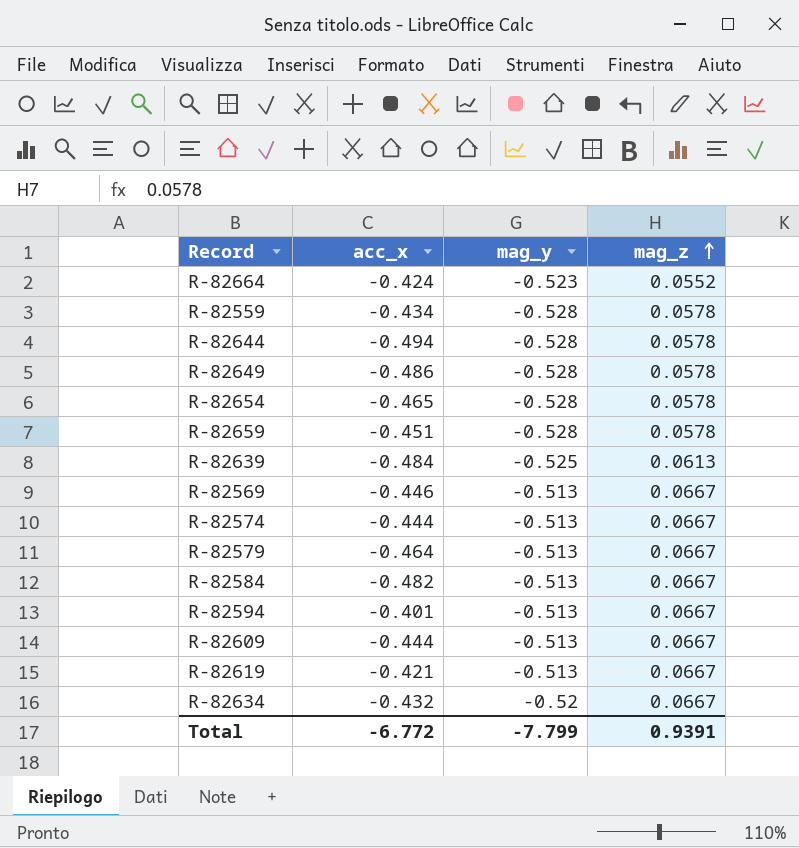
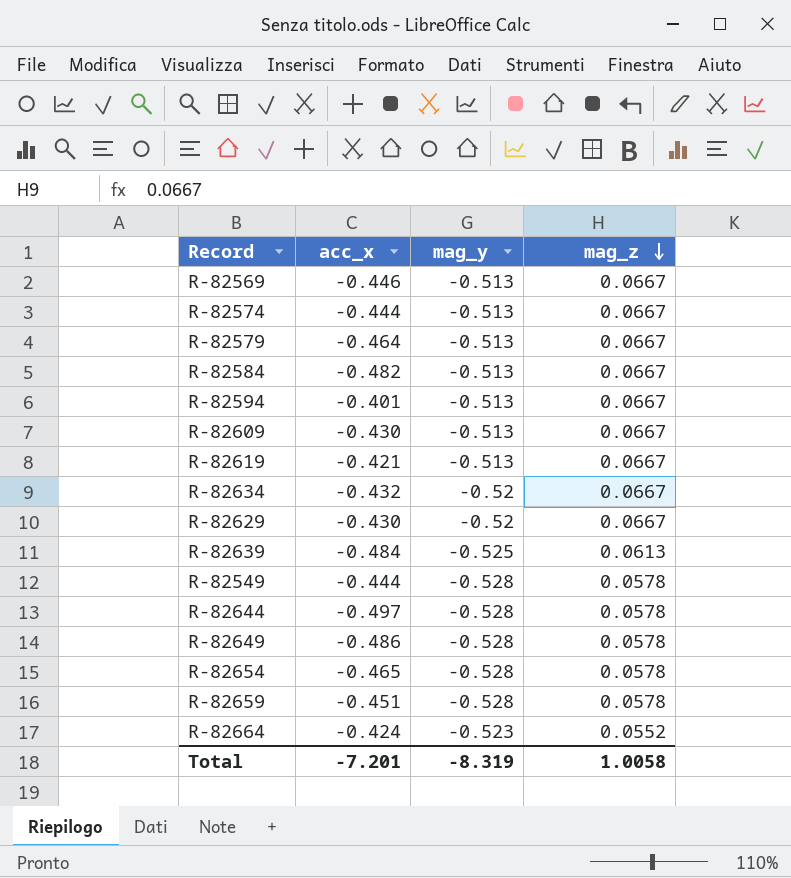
row order: mag_z ascending -> mag_z descending
row R-82559: -0.434 | -0.528 | 0.0578 -> none
R-82609 | acc_x: -0.444 -> -0.430
row R-82629: none -> -0.430 | -0.52 | 0.0667
row R-82549: none -> -0.444 | -0.528 | 0.0578
R-82644 | acc_x: -0.494 -> -0.497
Total | acc_x: -6.772 -> -7.201
Total | mag_y: -7.799 -> -8.319
Total | mag_z: 0.9391 -> 1.0058

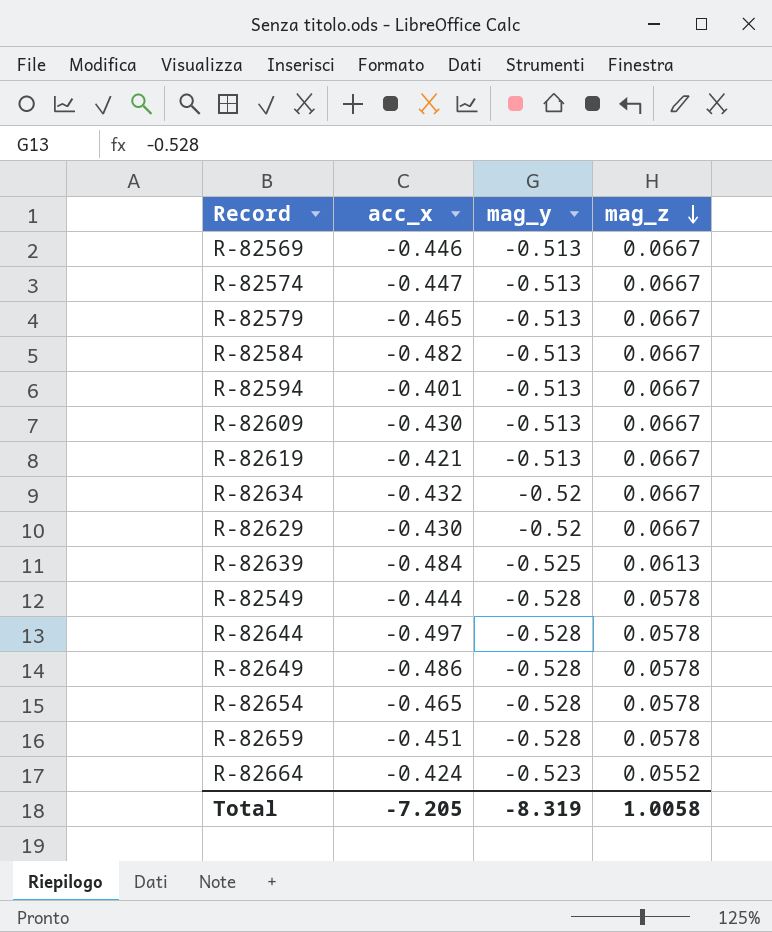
R-82574 | acc_x: -0.444 -> -0.447
R-82579 | acc_x: -0.464 -> -0.465
Total | acc_x: -7.201 -> -7.205

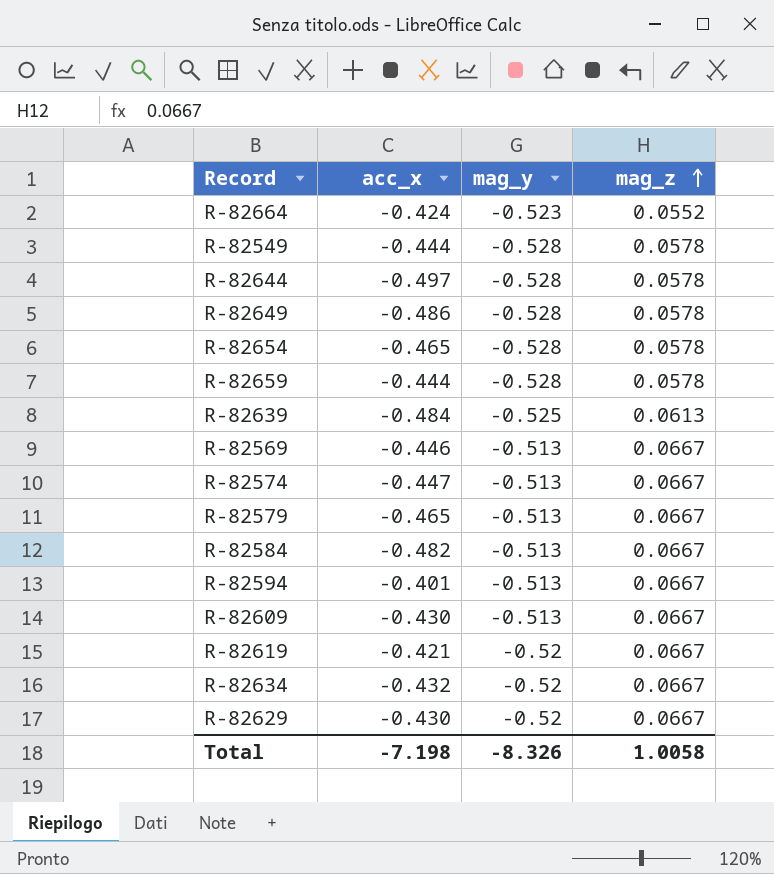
row order: mag_z descending -> mag_z ascending
R-82659 | acc_x: -0.451 -> -0.444
R-82619 | mag_y: -0.513 -> -0.52
Total | acc_x: -7.205 -> -7.198
Total | mag_y: -8.319 -> -8.326

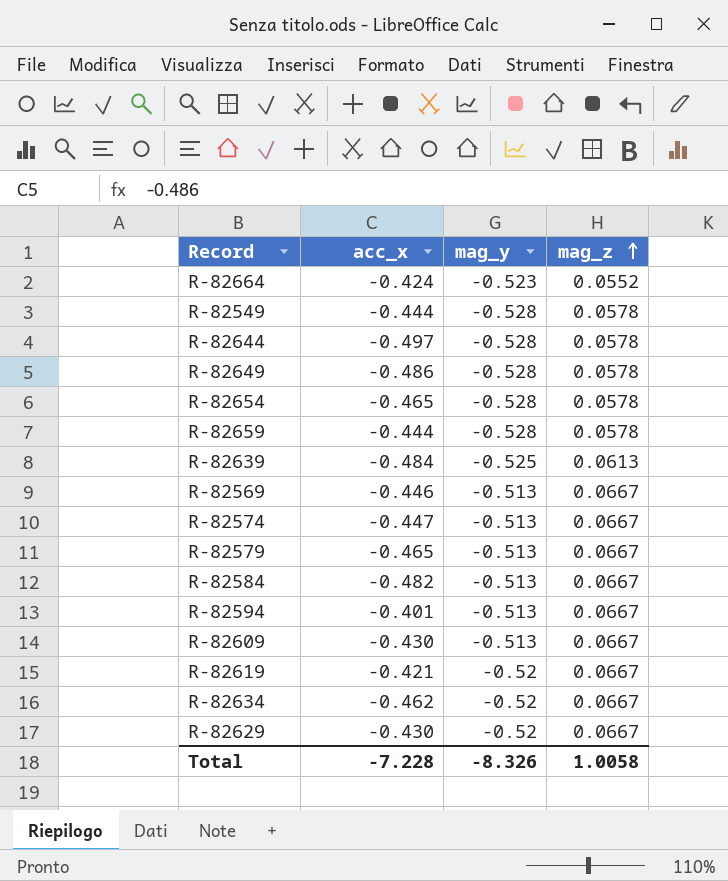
R-82634 | acc_x: -0.432 -> -0.462
Total | acc_x: -7.198 -> -7.228

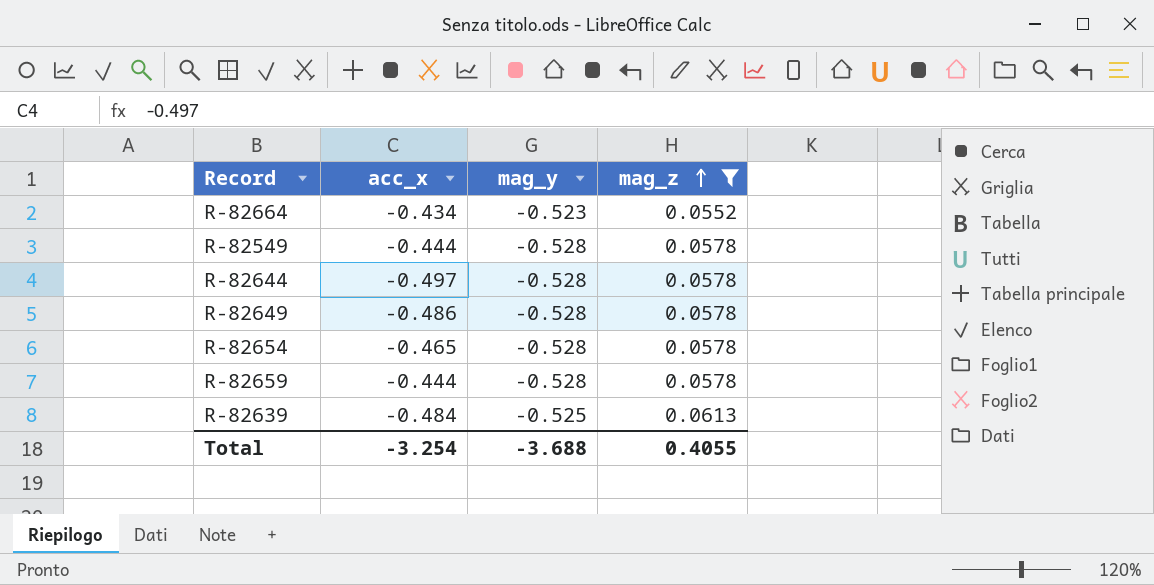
filter: none -> mag_z != 0.0667
R-82664 | acc_x: -0.424 -> -0.434
Total | acc_x: -7.228 -> -3.254
Total | mag_y: -8.326 -> -3.688
Total | mag_z: 1.0058 -> 0.4055

